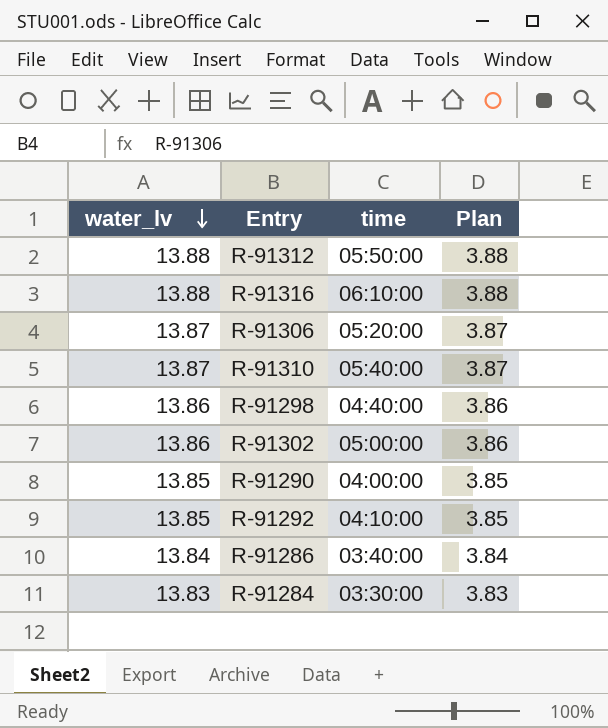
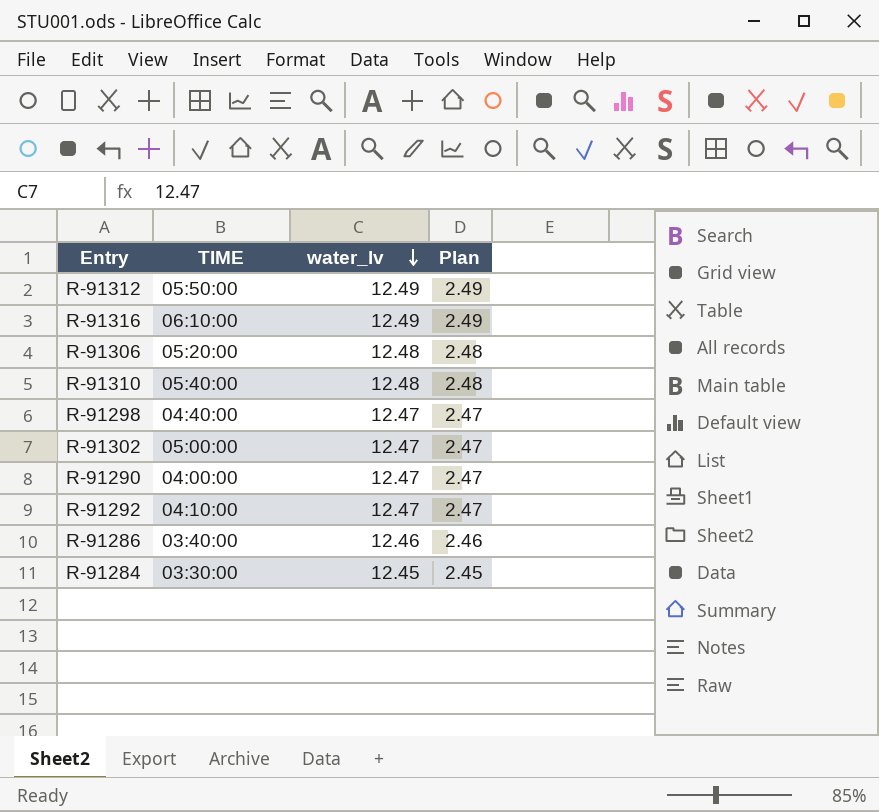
column name: time -> TIME
column water_lv | position: 1 -> 3
R-91312 | water_lv: 13.88 -> 12.49
R-91312 | Plan: 3.88 -> 2.49
R-91316 | water_lv: 13.88 -> 12.49
R-91316 | Plan: 3.88 -> 2.49
R-91306 | water_lv: 13.87 -> 12.48
R-91306 | Plan: 3.87 -> 2.48
R-91310 | water_lv: 13.87 -> 12.48
R-91310 | Plan: 3.87 -> 2.48
R-91298 | water_lv: 13.86 -> 12.47
R-91298 | Plan: 3.86 -> 2.47
R-91302 | water_lv: 13.86 -> 12.47
R-91302 | Plan: 3.86 -> 2.47
R-91290 | water_lv: 13.85 -> 12.47
R-91290 | Plan: 3.85 -> 2.47
R-91292 | water_lv: 13.85 -> 12.47
R-91292 | Plan: 3.85 -> 2.47
R-91286 | water_lv: 13.84 -> 12.46
R-91286 | Plan: 3.84 -> 2.46
R-91284 | water_lv: 13.83 -> 12.45
R-91284 | Plan: 3.83 -> 2.45

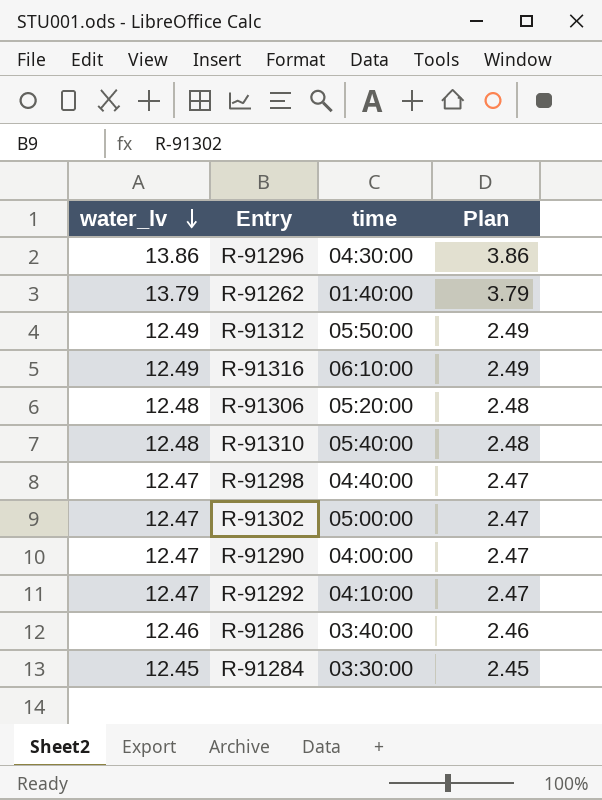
column water_lv | position: 3 -> 1
column name: TIME -> time
row R-91296: none -> 13.86 | 04:30:00 | 3.86
row R-91262: none -> 13.79 | 01:40:00 | 3.79

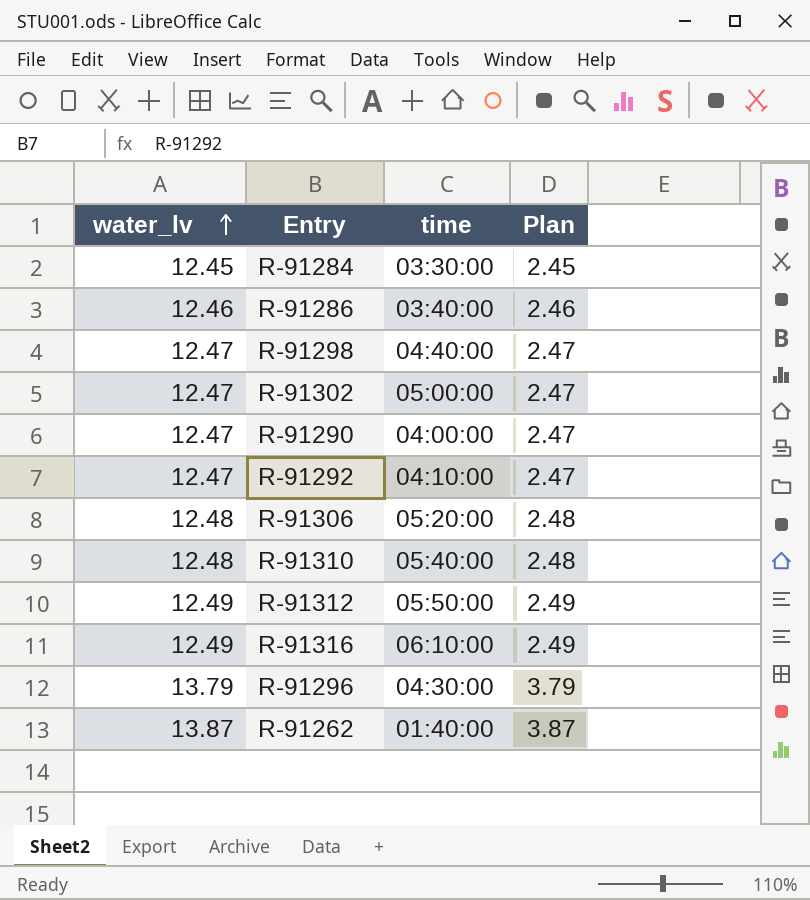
row order: water_lv descending -> water_lv ascending
R-91296 | water_lv: 13.86 -> 13.79
R-91296 | Plan: 3.86 -> 3.79
R-91262 | water_lv: 13.79 -> 13.87
R-91262 | Plan: 3.79 -> 3.87

